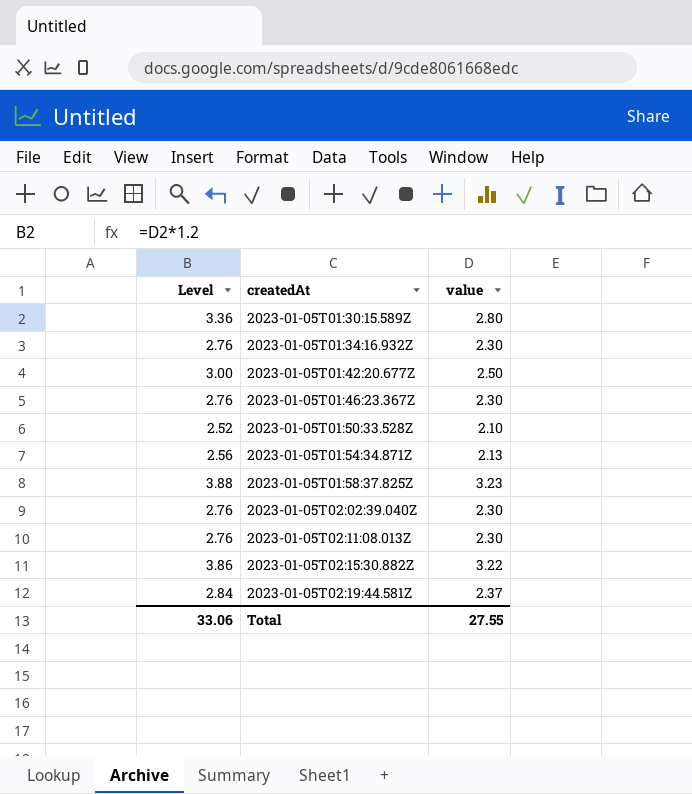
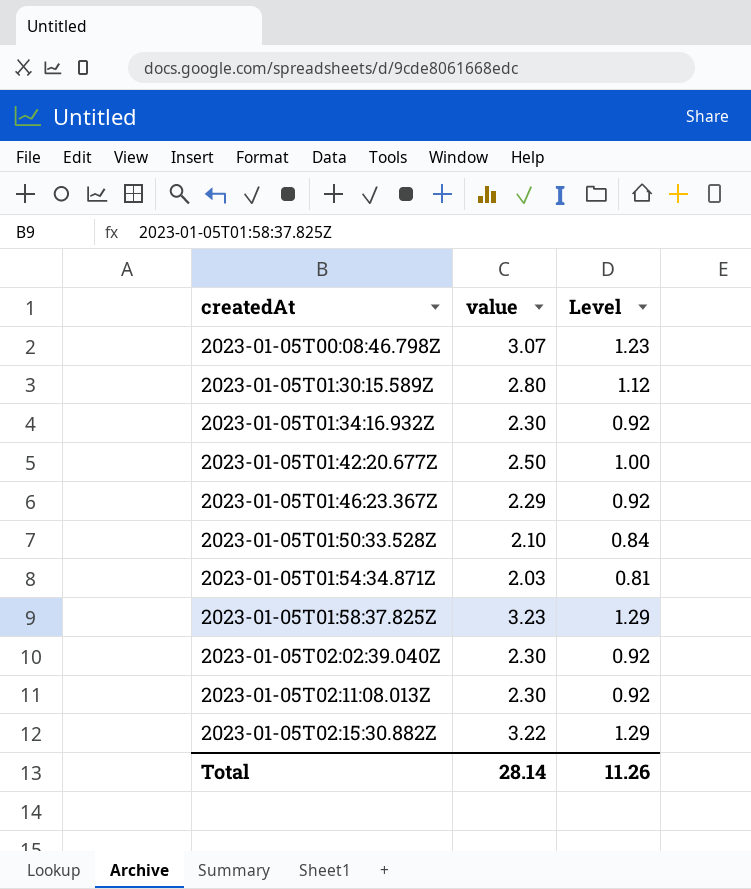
column Level | formula: [value] * 1.2 -> [value] * 0.4
column Level | position: 1 -> 3
row 2023-01-05T02:19:44.581Z: 2.84 | 2.37 -> none
row 2023-01-05T00:08:46.798Z: none -> 3.07 | 1.23
2023-01-05T01:46:23.367Z | value: 2.30 -> 2.29
2023-01-05T01:54:34.871Z | value: 2.13 -> 2.03
Total | value: 27.55 -> 28.14
Total | Level: 33.06 -> 11.26

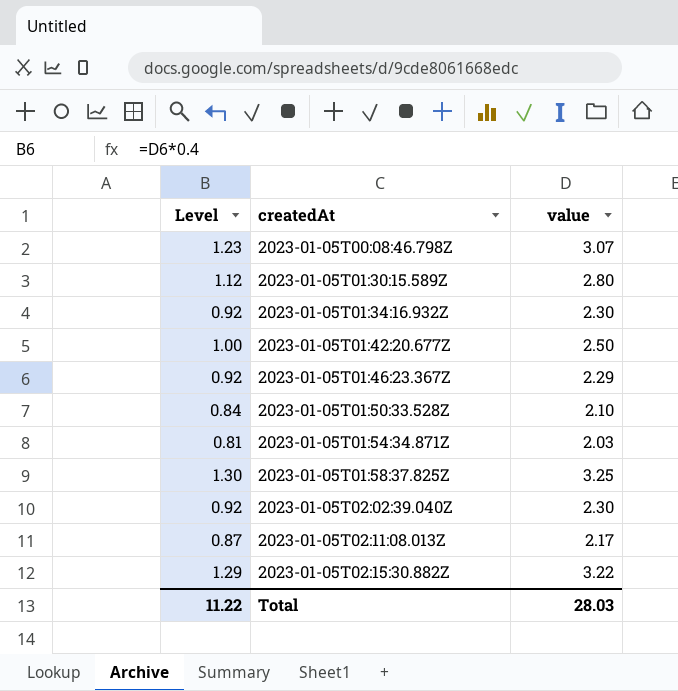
column Level | position: 3 -> 1
2023-01-05T01:58:37.825Z | Level: 1.29 -> 1.30
2023-01-05T01:58:37.825Z | value: 3.23 -> 3.25
2023-01-05T02:11:08.013Z | Level: 0.92 -> 0.87
2023-01-05T02:11:08.013Z | value: 2.30 -> 2.17
Total | Level: 11.26 -> 11.22
Total | value: 28.14 -> 28.03

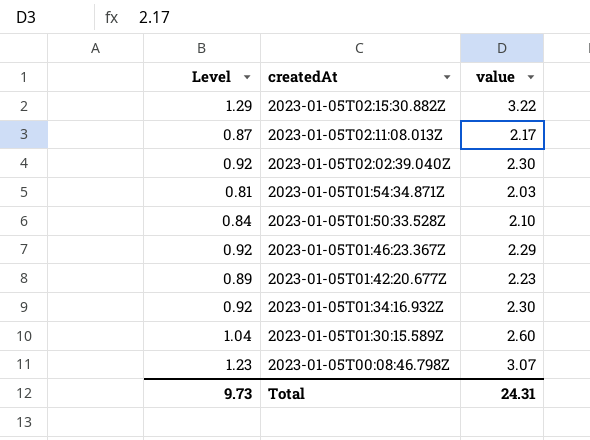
row order: createdAt ascending -> createdAt descending
row 2023-01-05T01:58:37.825Z: 1.30 | 3.25 -> none
2023-01-05T01:42:20.677Z | Level: 1.00 -> 0.89
2023-01-05T01:42:20.677Z | value: 2.50 -> 2.23
2023-01-05T01:30:15.589Z | Level: 1.12 -> 1.04
2023-01-05T01:30:15.589Z | value: 2.80 -> 2.60
Total | Level: 11.22 -> 9.73
Total | value: 28.03 -> 24.31

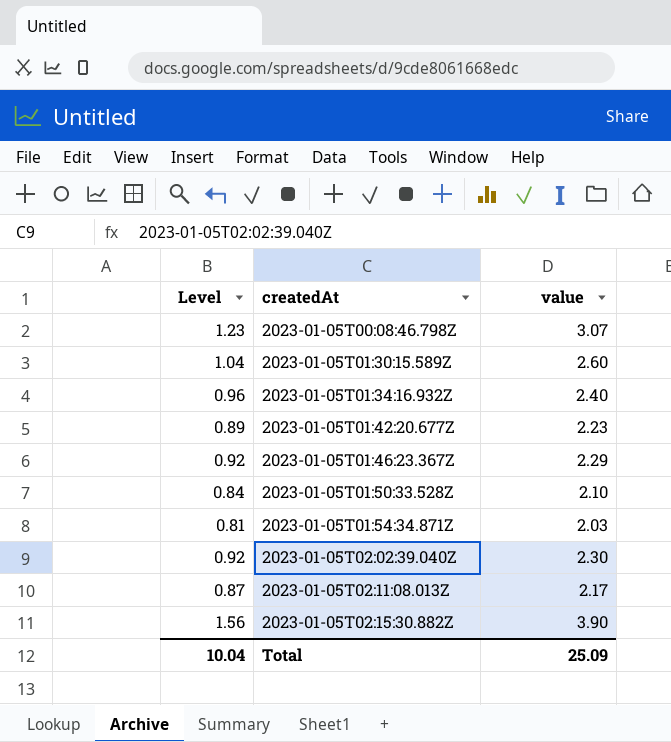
row order: createdAt descending -> createdAt ascending
2023-01-05T01:34:16.932Z | Level: 0.92 -> 0.96
2023-01-05T01:34:16.932Z | value: 2.30 -> 2.40
2023-01-05T02:15:30.882Z | Level: 1.29 -> 1.56
2023-01-05T02:15:30.882Z | value: 3.22 -> 3.90
Total | Level: 9.73 -> 10.04
Total | value: 24.31 -> 25.09

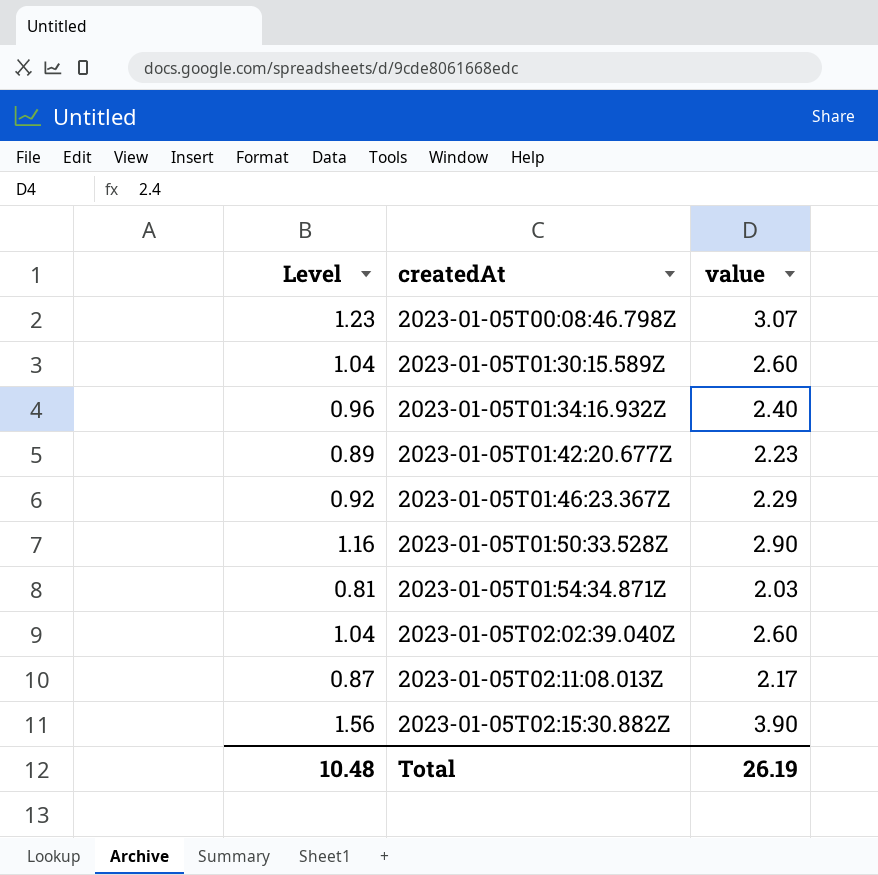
2023-01-05T01:50:33.528Z | Level: 0.84 -> 1.16
2023-01-05T01:50:33.528Z | value: 2.10 -> 2.90
2023-01-05T02:02:39.040Z | Level: 0.92 -> 1.04
2023-01-05T02:02:39.040Z | value: 2.30 -> 2.60
Total | Level: 10.04 -> 10.48
Total | value: 25.09 -> 26.19

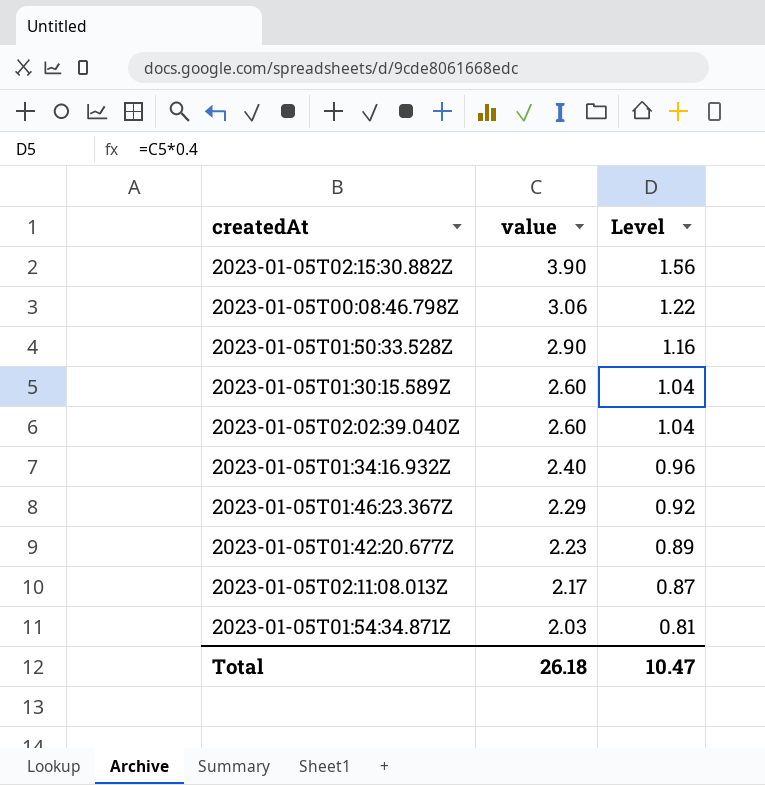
row order: createdAt ascending -> value descending
column Level | position: 1 -> 3
2023-01-05T00:08:46.798Z | value: 3.07 -> 3.06
2023-01-05T00:08:46.798Z | Level: 1.23 -> 1.22
Total | value: 26.19 -> 26.18
Total | Level: 10.48 -> 10.47

